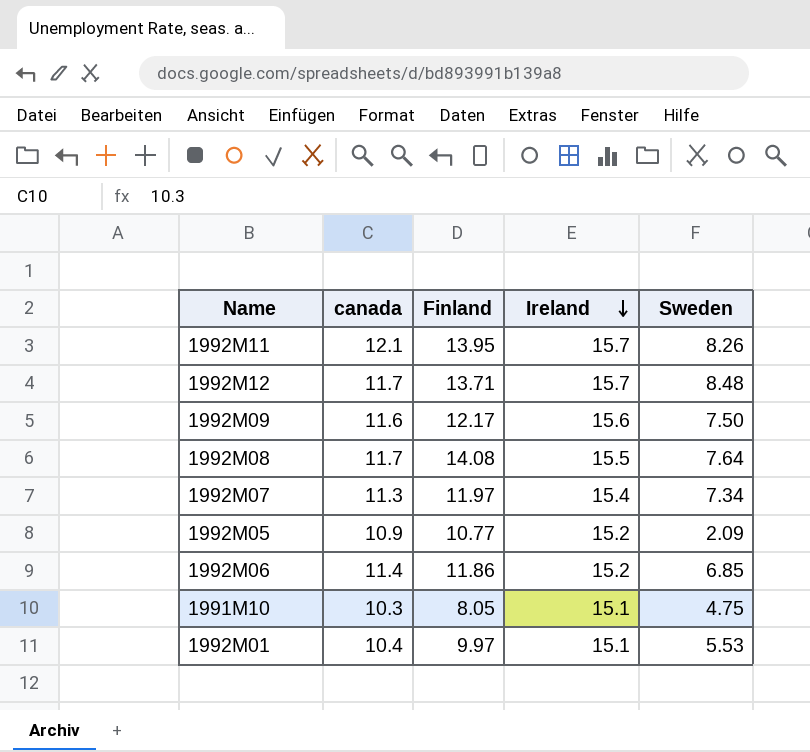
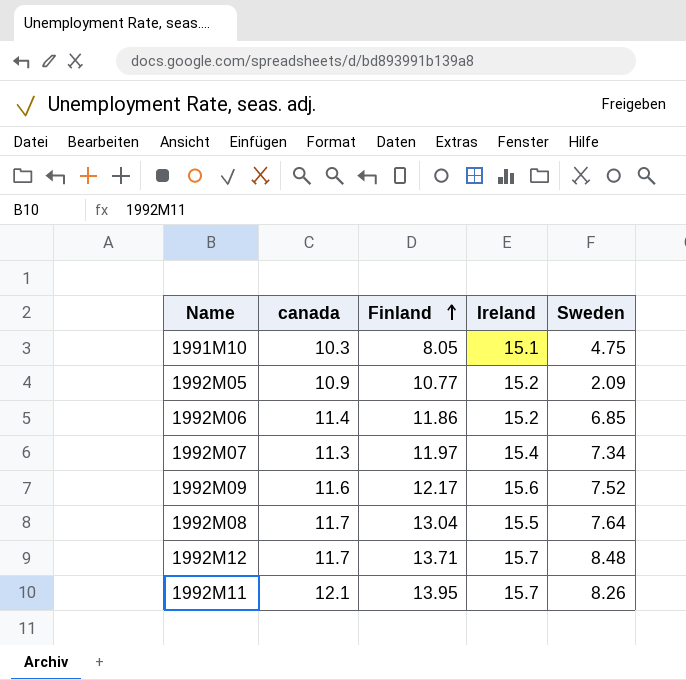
row order: Ireland descending -> Finland ascending
row 1992M01: 10.4 | 9.97 | 15.1 | 5.53 -> none
1992M09 | Sweden: 7.50 -> 7.52
1992M08 | Finland: 14.08 -> 13.04

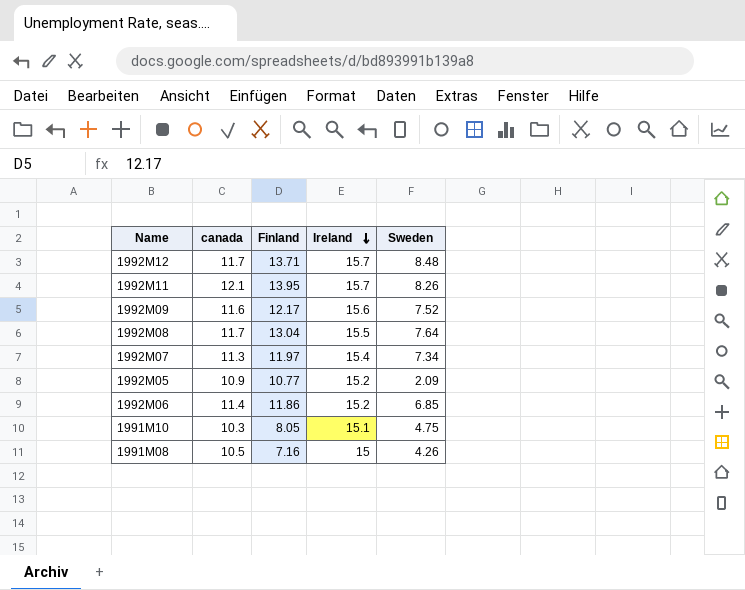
row order: Finland ascending -> Ireland descending
row 1991M08: none -> 10.5 | 7.16 | 15 | 4.26

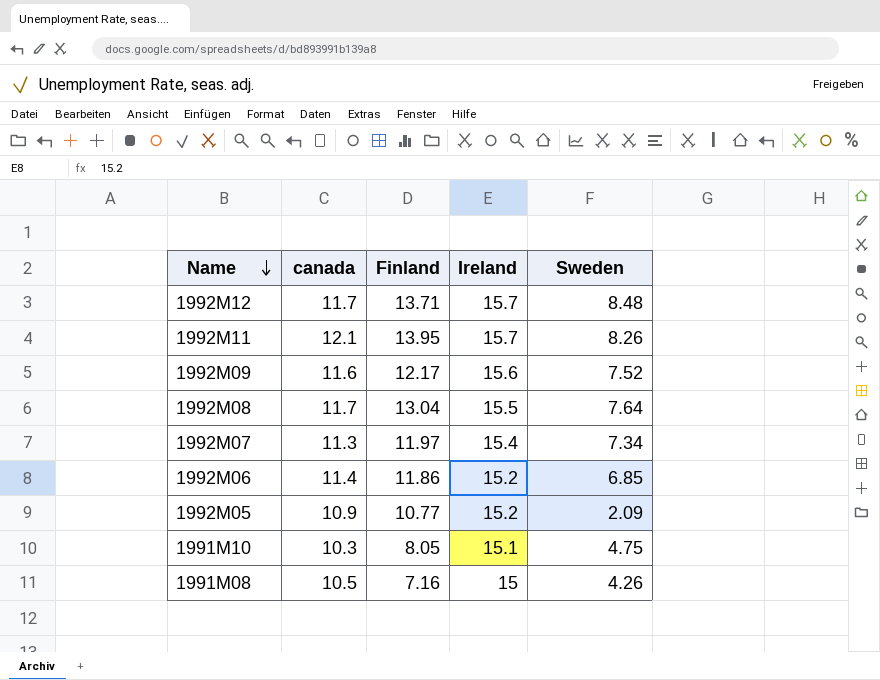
row order: Ireland descending -> Name descending

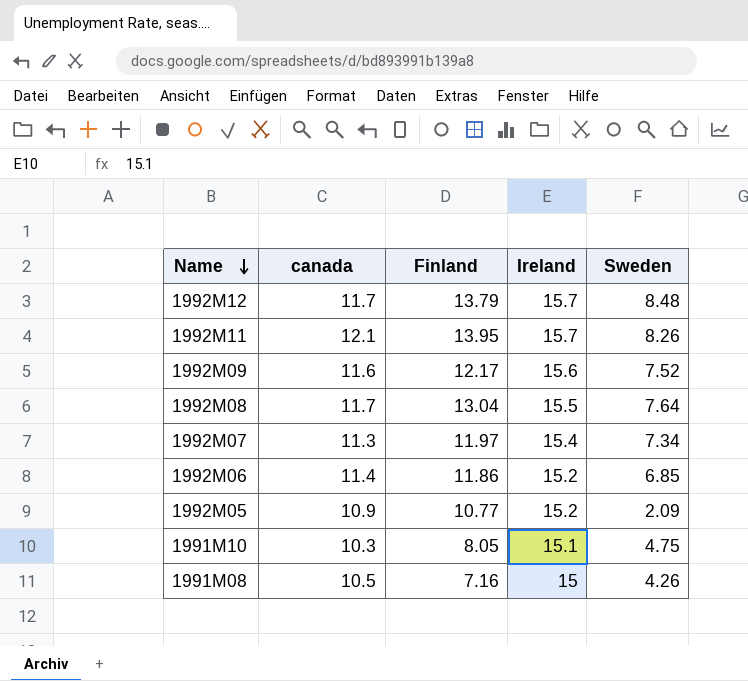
1992M12 | Finland: 13.71 -> 13.79

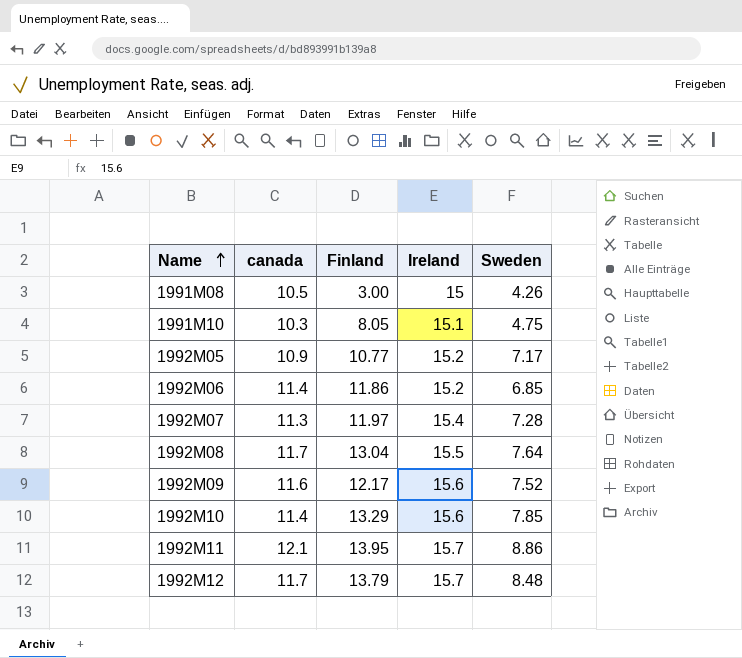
row order: Name descending -> Name ascending
1991M08 | Finland: 7.16 -> 3.00
1992M05 | Sweden: 2.09 -> 7.17
1992M07 | Sweden: 7.34 -> 7.28
row 1992M10: none -> 11.4 | 13.29 | 15.6 | 7.85
1992M11 | Sweden: 8.26 -> 8.86

